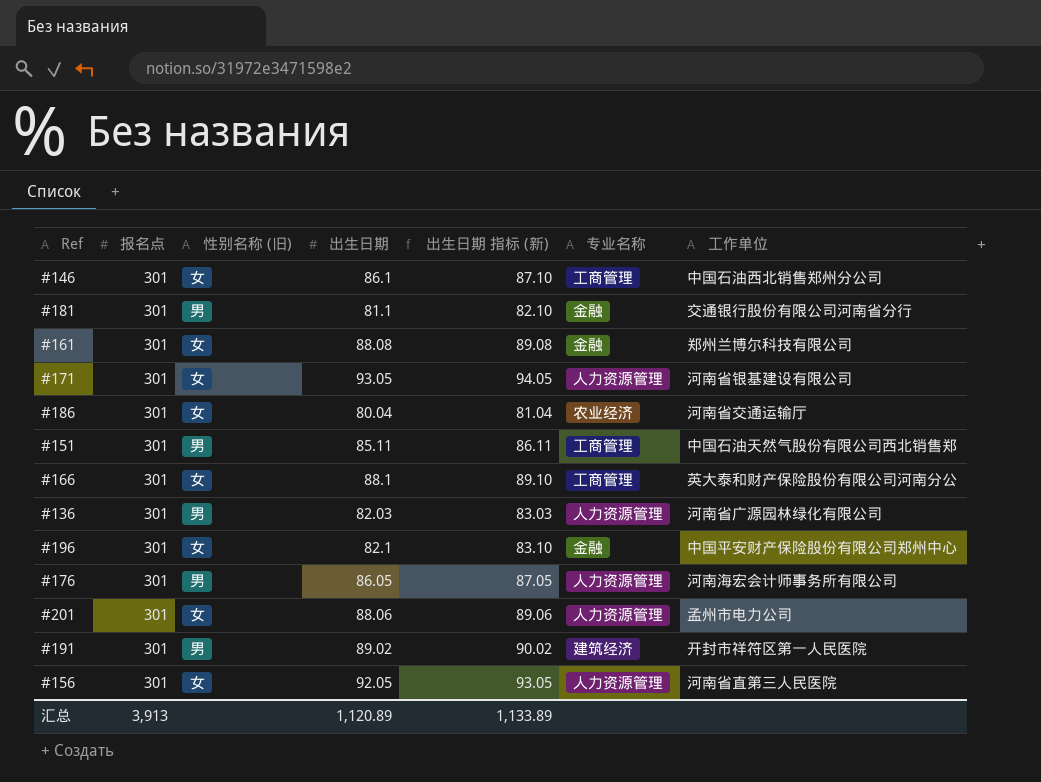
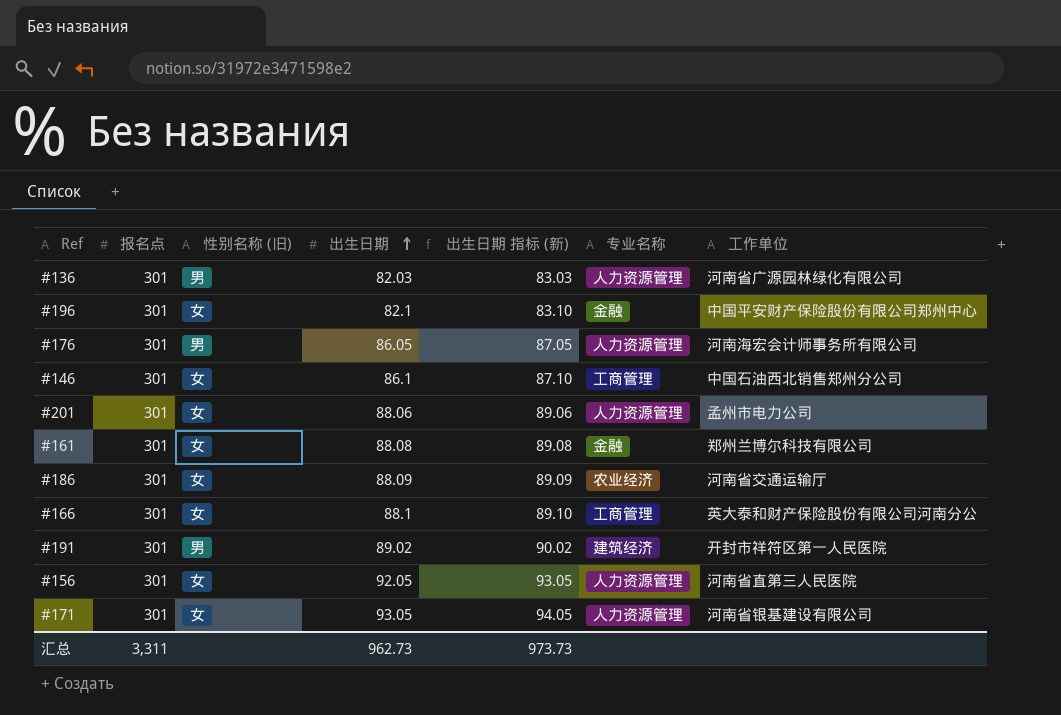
row order: none -> 出生日期 ascending
row #181: 301 | 男 | 81.1 | 82.10 | 金融 | 交通银行股份有限公司河南省分行 -> none
row #151: 301 | 男 | 85.11 | 86.11 | 工商管理 | 中国石油天然气股份有限公司西北销售郑 -> none
#186 | 出生日期: 80.04 -> 88.09
#186 | 出生日期 指标 (新): 81.04 -> 89.09
汇总 | 报名点: 3,913 -> 3,311
汇总 | 出生日期: 1,120.89 -> 962.73
汇总 | 出生日期 指标 (新): 1,133.89 -> 973.73

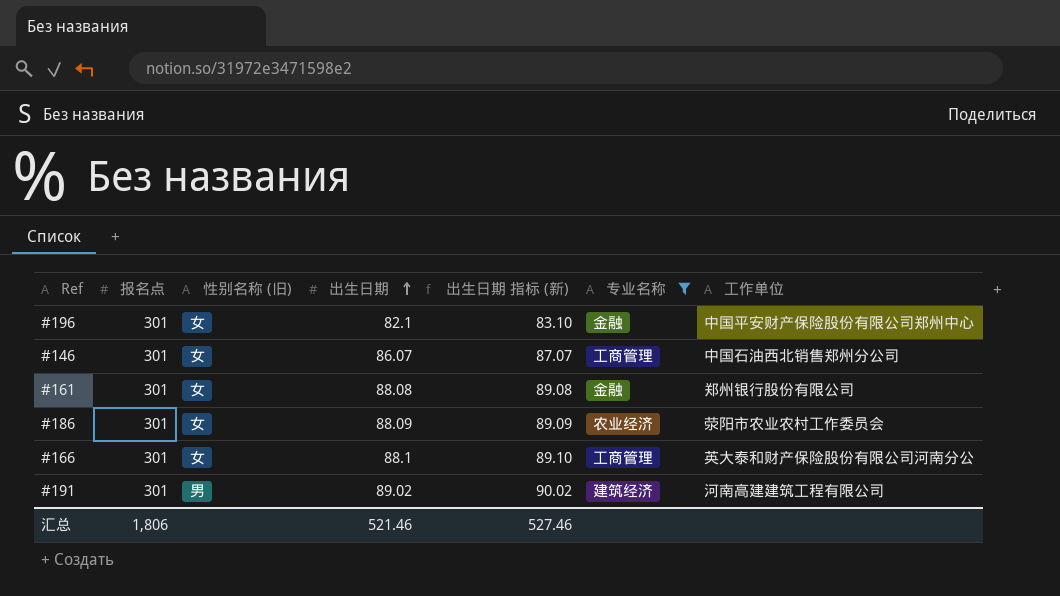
filter: none -> 专业名称 != 人力资源管理
#146 | 出生日期: 86.1 -> 86.07
#146 | 出生日期 指标 (新): 87.10 -> 87.07
#161 | 工作单位: 郑州兰博尔科技有限公司 -> 郑州银行股份有限公司
#186 | 工作单位: 河南省交通运输厅 -> 荥阳市农业农村工作委员会
#191 | 工作单位: 开封市祥符区第一人民医院 -> 河南高建建筑工程有限公司
汇总 | 报名点: 3,311 -> 1,806
汇总 | 出生日期: 962.73 -> 521.46
汇总 | 出生日期 指标 (新): 973.73 -> 527.46

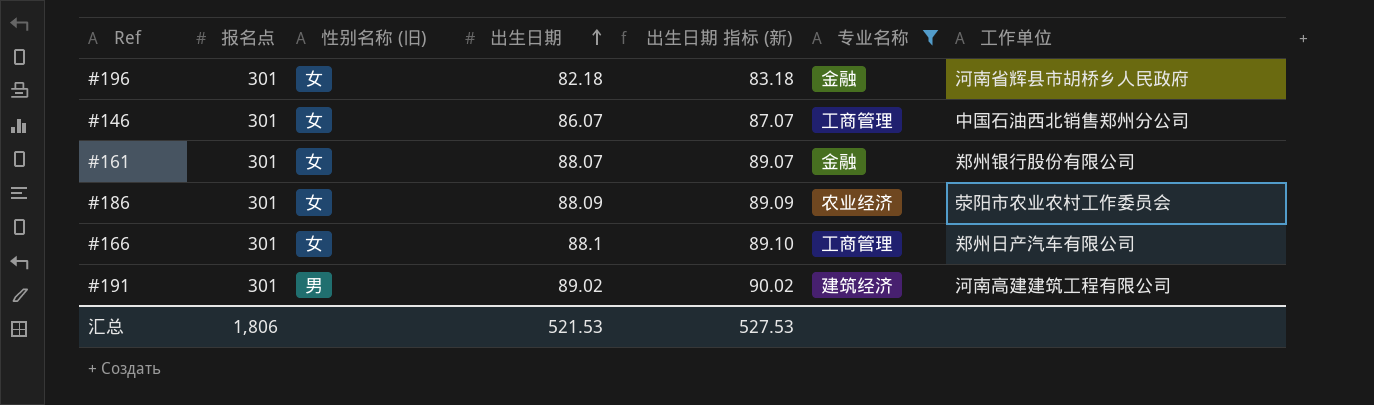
#196 | 出生日期: 82.1 -> 82.18
#196 | 出生日期 指标 (新): 83.10 -> 83.18
#196 | 工作单位: 中国平安财产保险股份有限公司郑州中心 -> 河南省辉县市胡桥乡人民政府
#161 | 出生日期: 88.08 -> 88.07
#161 | 出生日期 指标 (新): 89.08 -> 89.07
#166 | 工作单位: 英大泰和财产保险股份有限公司河南分公 -> 郑州日产汽车有限公司
汇总 | 出生日期: 521.46 -> 521.53
汇总 | 出生日期 指标 (新): 527.46 -> 527.53

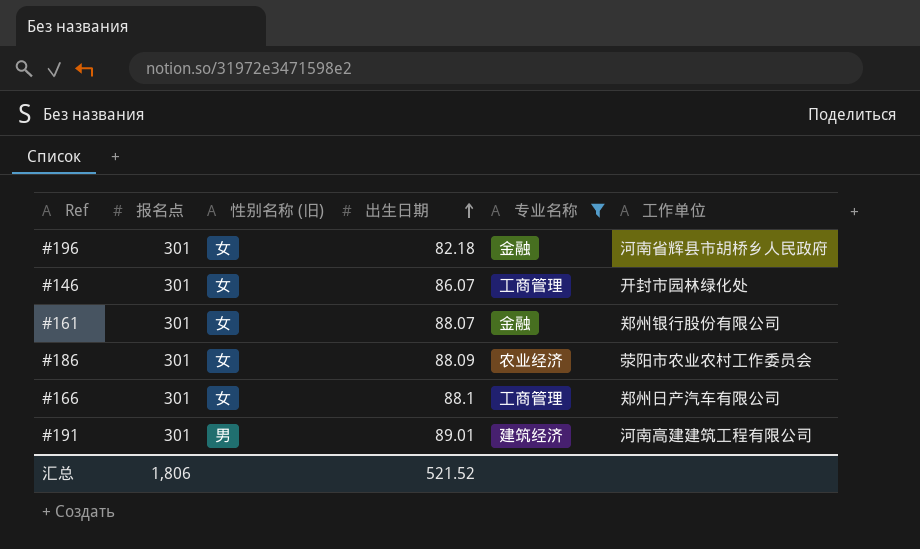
column 出生日期 指标 (新) | formula: [出生日期] + 1 -> none
#146 | 工作单位: 中国石油西北销售郑州分公司 -> 开封市园林绿化处
#191 | 出生日期: 89.02 -> 89.01
汇总 | 出生日期: 521.53 -> 521.52

